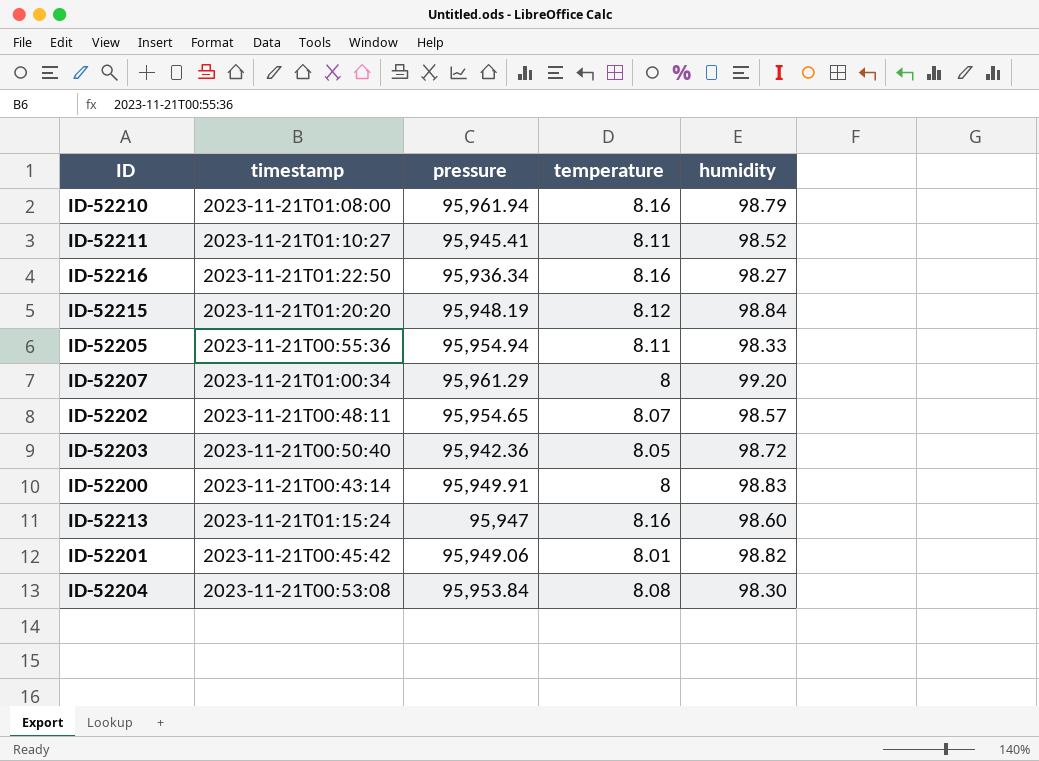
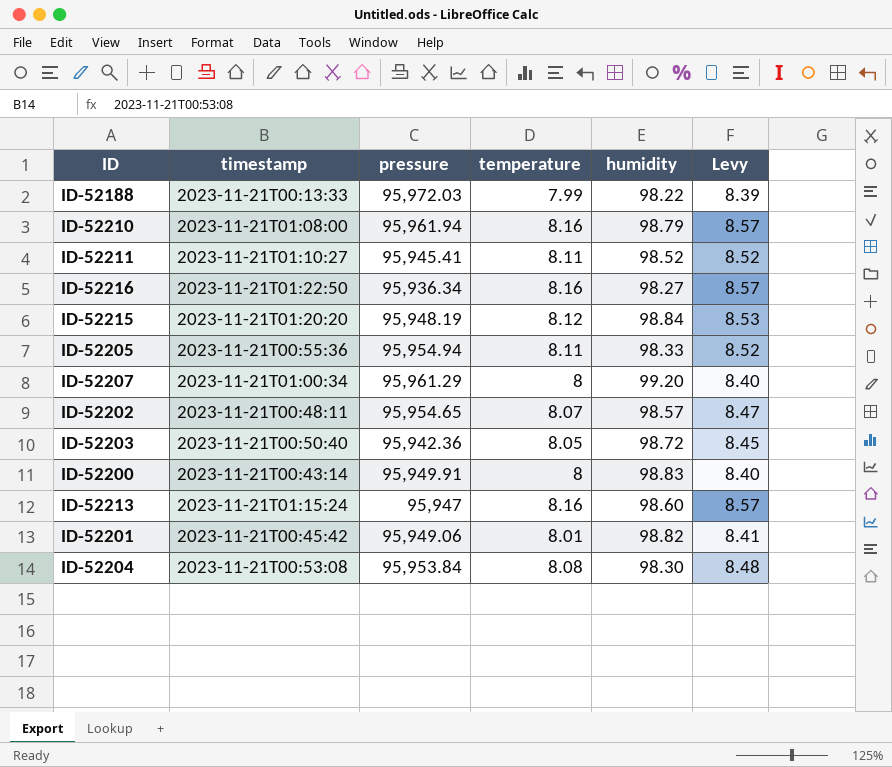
column Levy | formula: none -> [temperature] * 1.05
row ID-52188: none -> 2023-11-21T00:13:33 | 95,972.03 | 7.99 | 98.22 | 8.39

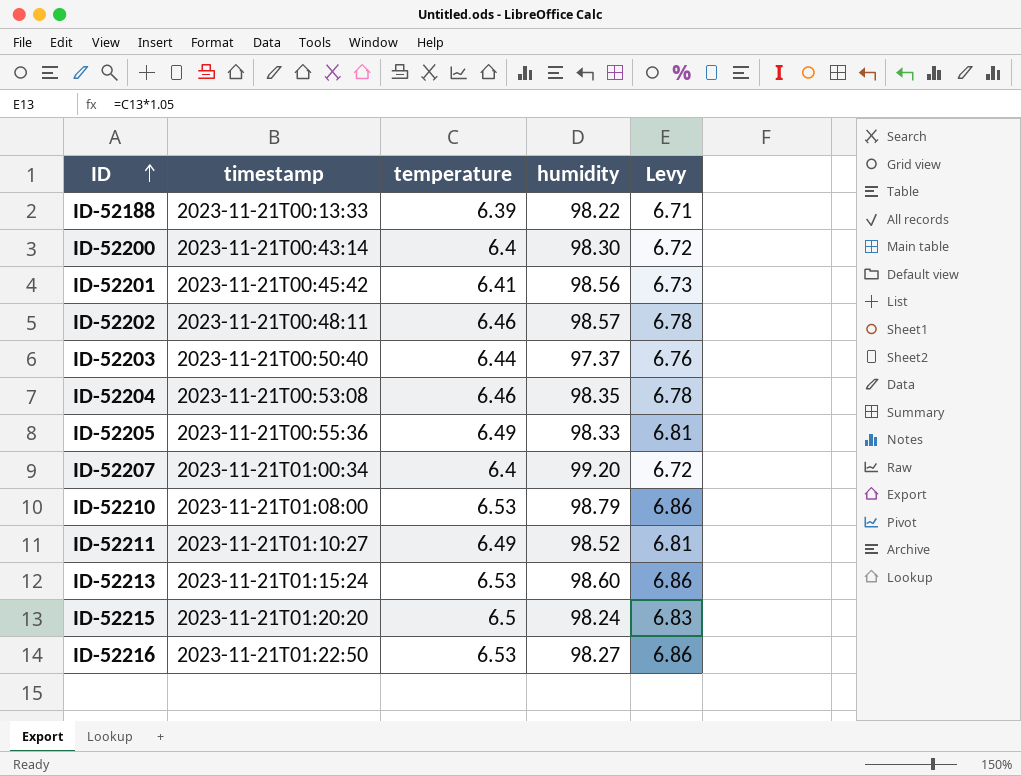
row order: none -> ID ascending
column pressure | position: 3 -> none
ID-52188 | temperature: 7.99 -> 6.39
ID-52188 | Levy: 8.39 -> 6.71
ID-52200 | temperature: 8 -> 6.4
ID-52200 | humidity: 98.83 -> 98.30
ID-52200 | Levy: 8.40 -> 6.72
ID-52201 | temperature: 8.01 -> 6.41
ID-52201 | humidity: 98.82 -> 98.56
ID-52201 | Levy: 8.41 -> 6.73
ID-52202 | temperature: 8.07 -> 6.46
ID-52202 | Levy: 8.47 -> 6.78
ID-52203 | temperature: 8.05 -> 6.44
ID-52203 | humidity: 98.72 -> 97.37
ID-52203 | Levy: 8.45 -> 6.76
ID-52204 | temperature: 8.08 -> 6.46
ID-52204 | humidity: 98.30 -> 98.35
ID-52204 | Levy: 8.48 -> 6.78
ID-52205 | temperature: 8.11 -> 6.49
ID-52205 | Levy: 8.52 -> 6.81
ID-52207 | temperature: 8 -> 6.4
ID-52207 | Levy: 8.40 -> 6.72
ID-52210 | temperature: 8.16 -> 6.53
ID-52210 | Levy: 8.57 -> 6.86
ID-52211 | temperature: 8.11 -> 6.49
ID-52211 | Levy: 8.52 -> 6.81
ID-52213 | temperature: 8.16 -> 6.53
ID-52213 | Levy: 8.57 -> 6.86
ID-52215 | temperature: 8.12 -> 6.5
ID-52215 | humidity: 98.84 -> 98.24
ID-52215 | Levy: 8.53 -> 6.83
ID-52216 | temperature: 8.16 -> 6.53
ID-52216 | Levy: 8.57 -> 6.86

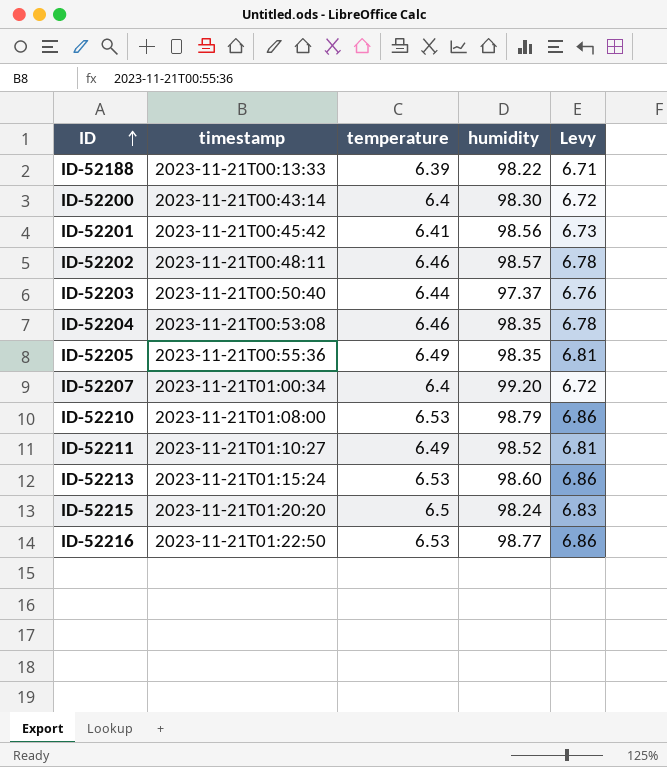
ID-52205 | humidity: 98.33 -> 98.35
ID-52216 | humidity: 98.27 -> 98.77

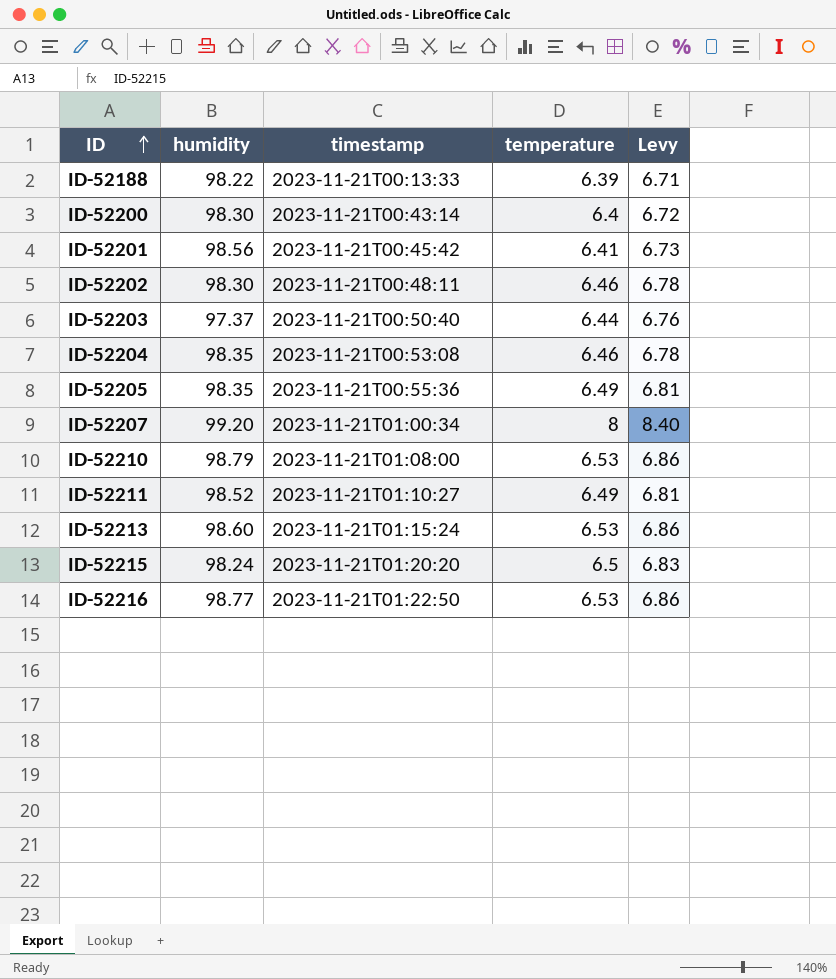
column humidity | position: 4 -> 2
ID-52202 | humidity: 98.57 -> 98.30
ID-52207 | temperature: 6.4 -> 8
ID-52207 | Levy: 6.72 -> 8.40

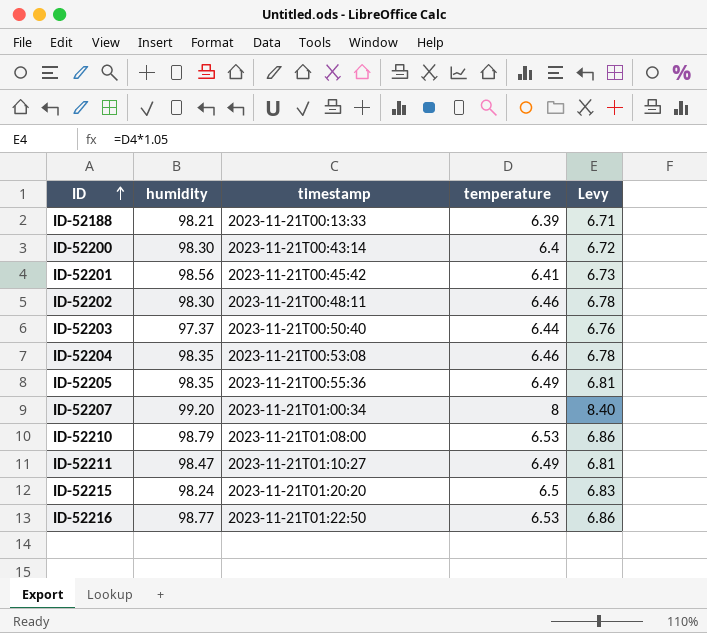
row ID-52213: 98.60 | 2023-11-21T01:15:24 | 6.53 | 6.86 -> none
ID-52188 | humidity: 98.22 -> 98.21
ID-52211 | humidity: 98.52 -> 98.47

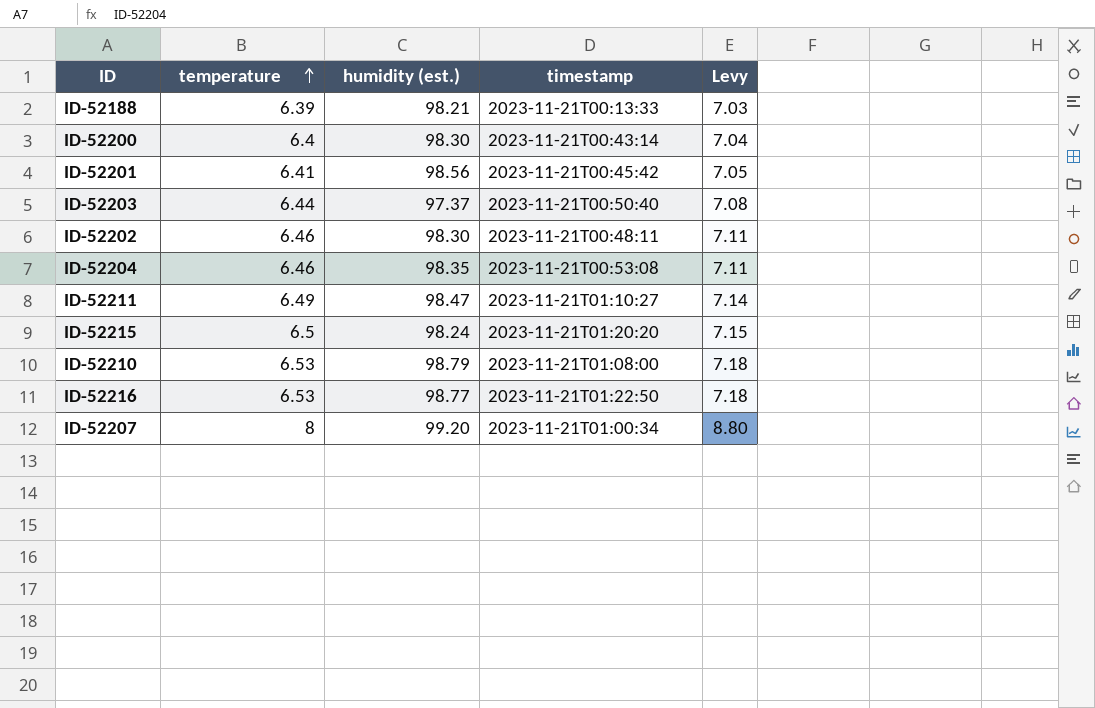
row order: ID ascending -> temperature ascending
column temperature | position: 4 -> 2
column name: humidity -> humidity (est.)
column Levy | formula: [temperature] * 1.05 -> [temperature] * 1.1
row ID-52205: 98.35 | 2023-11-21T00:55:36 | 6.49 | 6.81 -> none

